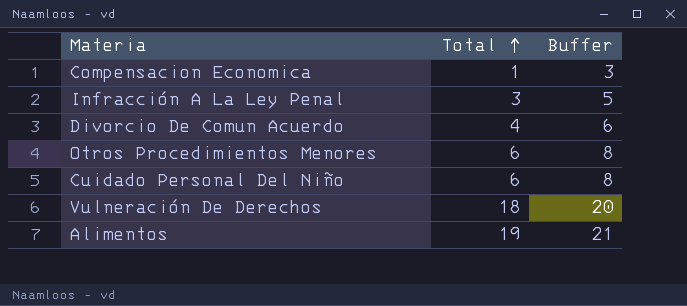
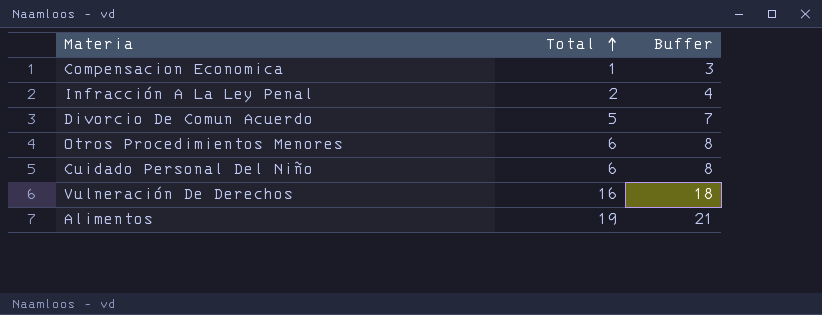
Infracción A La Ley Penal | Total: 3 -> 2
Infracción A La Ley Penal | Buffer: 5 -> 4
Divorcio De Comun Acuerdo | Total: 4 -> 5
Divorcio De Comun Acuerdo | Buffer: 6 -> 7
Vulneración De Derechos | Total: 18 -> 16
Vulneración De Derechos | Buffer: 20 -> 18

